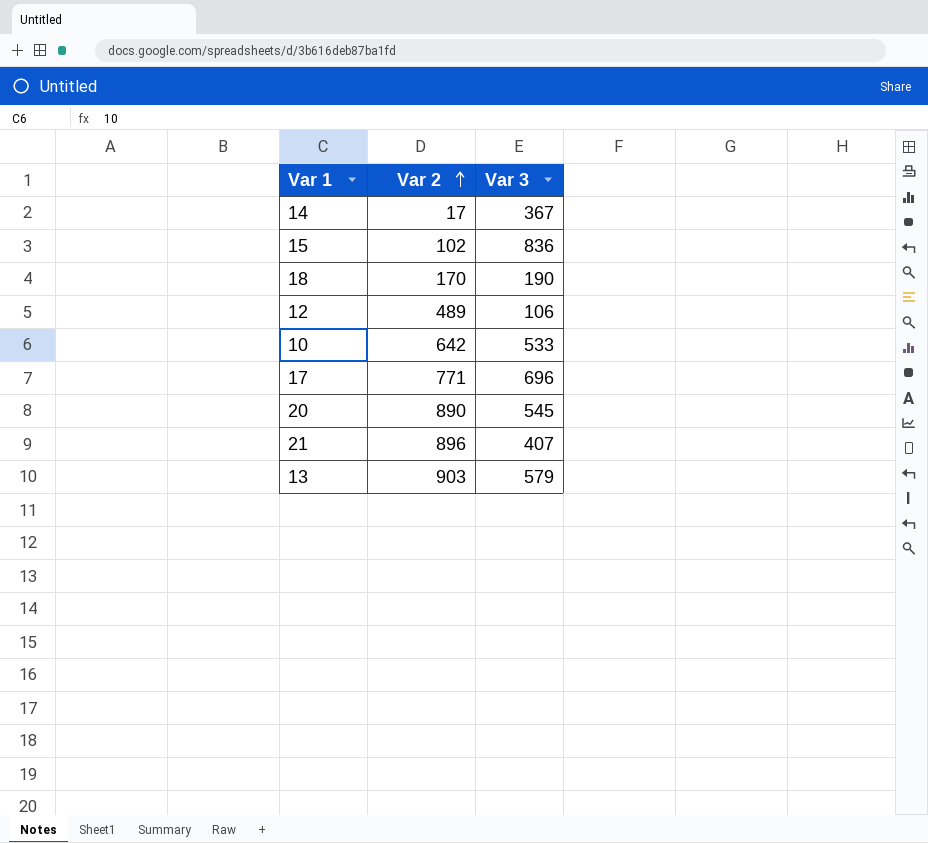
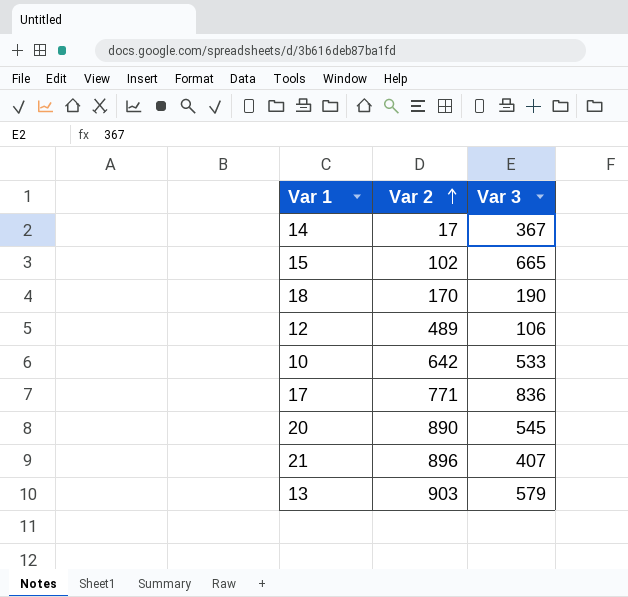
15 | Var 3: 836 -> 665
17 | Var 3: 696 -> 836

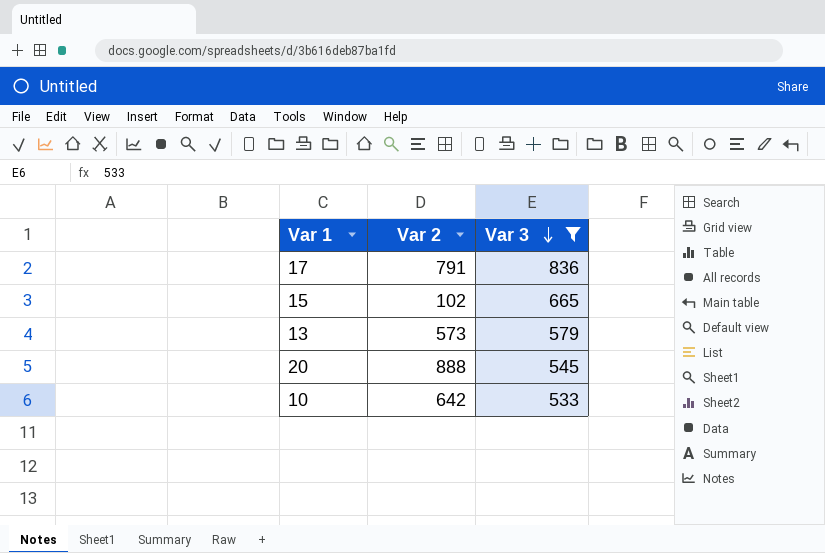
filter: none -> Var 3 >= 533
row order: Var 2 ascending -> Var 3 descending
17 | Var 2: 771 -> 791
13 | Var 2: 903 -> 573
20 | Var 2: 890 -> 888

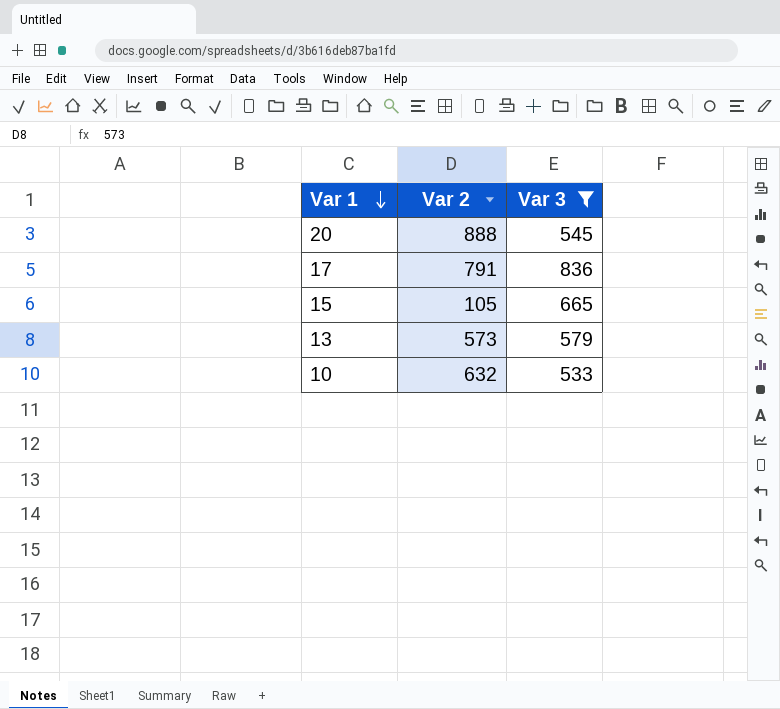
row order: Var 3 descending -> Var 1 descending
15 | Var 2: 102 -> 105
10 | Var 2: 642 -> 632

